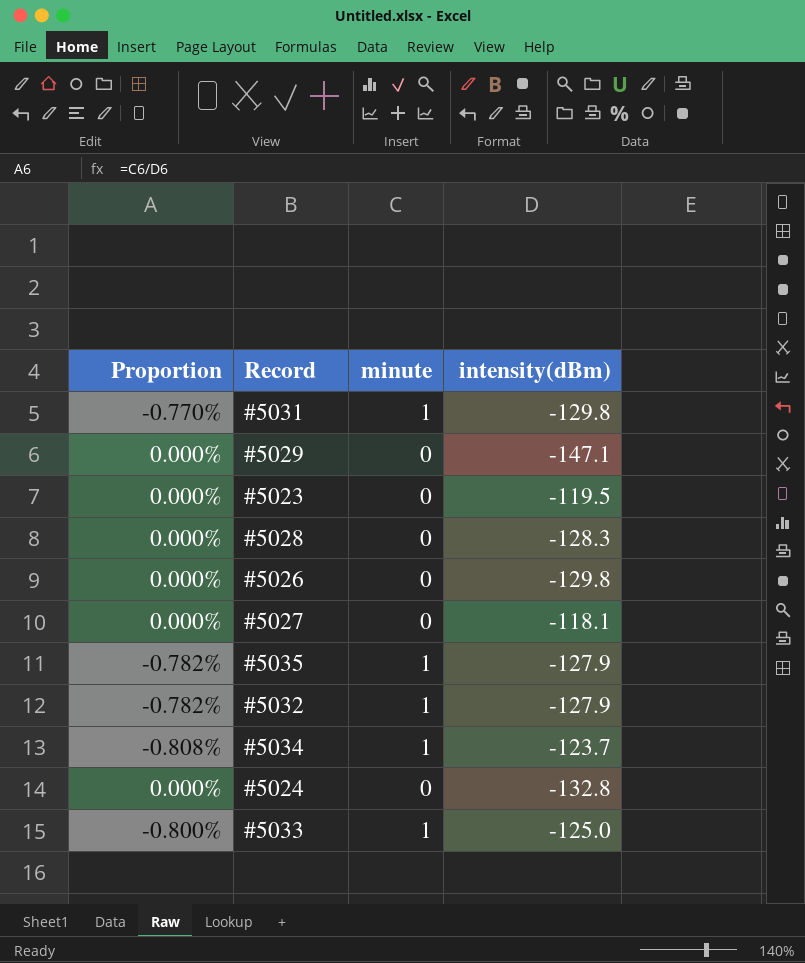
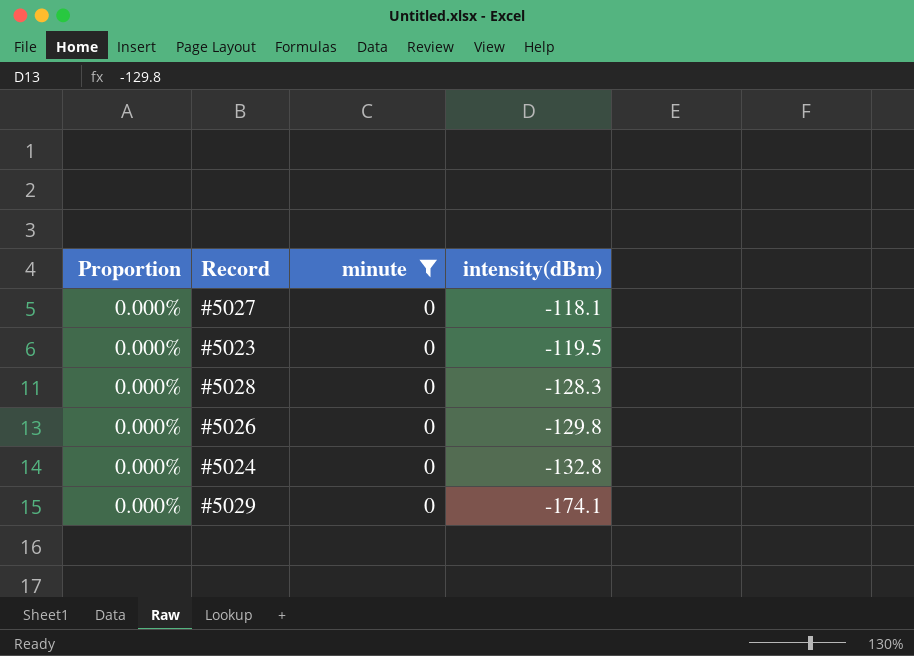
filter: none -> minute = 0
row order: none -> intensity(dBm) descending
#5029 | intensity(dBm): -147.1 -> -174.1

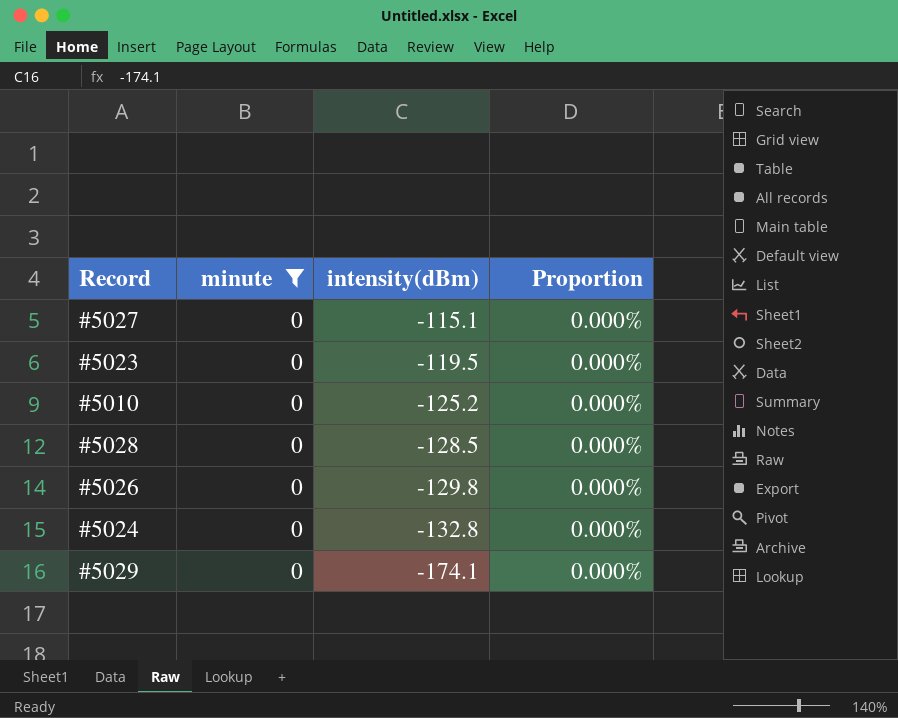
column Proportion | position: 1 -> 4
#5027 | intensity(dBm): -118.1 -> -115.1
row #5010: none -> 0 | -125.2 | 0.000%
#5028 | intensity(dBm): -128.3 -> -128.5

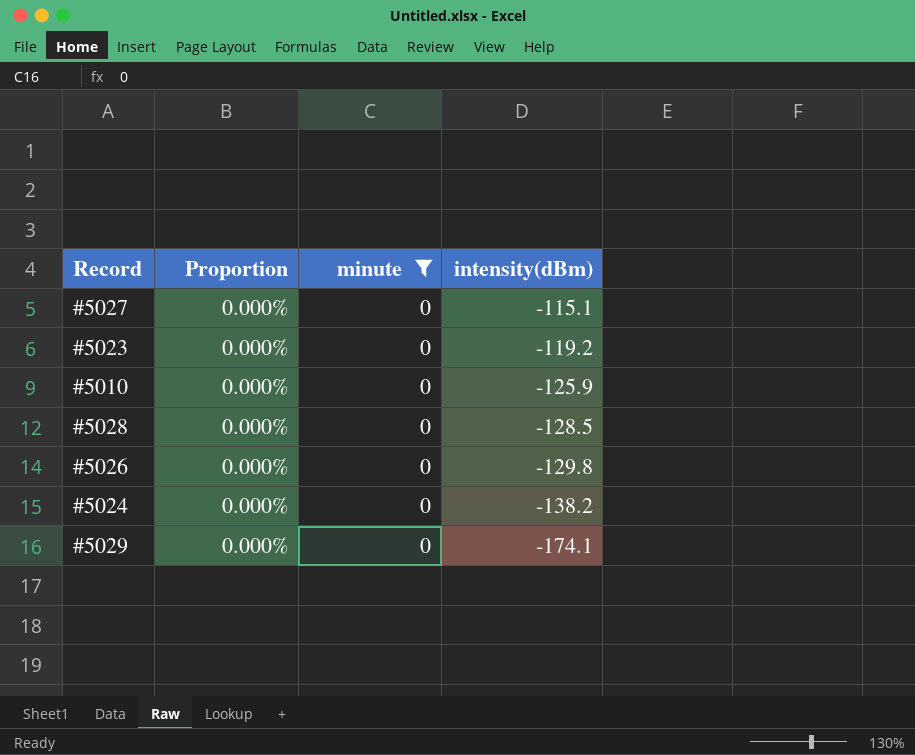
column Proportion | position: 4 -> 2
#5023 | intensity(dBm): -119.5 -> -119.2
#5010 | intensity(dBm): -125.2 -> -125.9
#5024 | intensity(dBm): -132.8 -> -138.2

